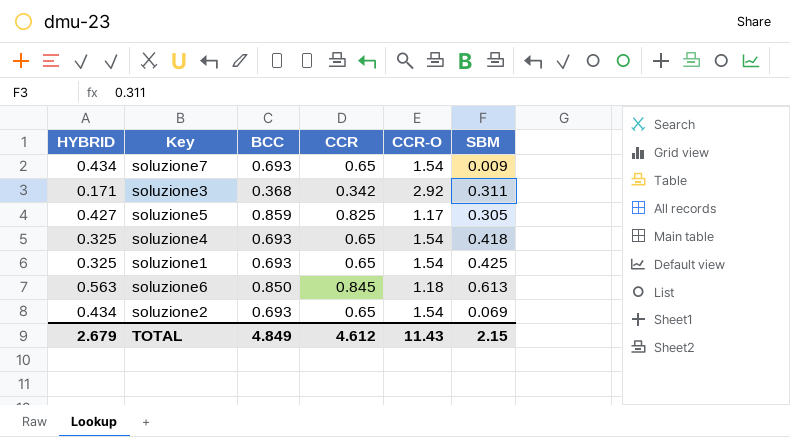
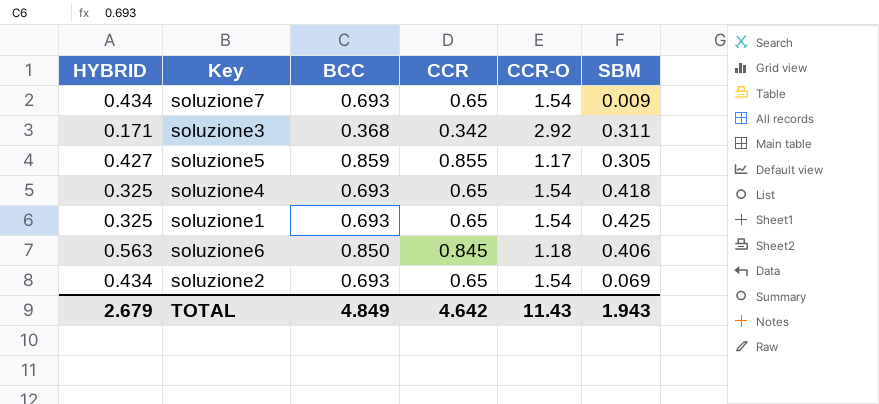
soluzione5 | CCR: 0.825 -> 0.855
soluzione6 | SBM: 0.613 -> 0.406
TOTAL | CCR: 4.612 -> 4.642
TOTAL | SBM: 2.15 -> 1.943

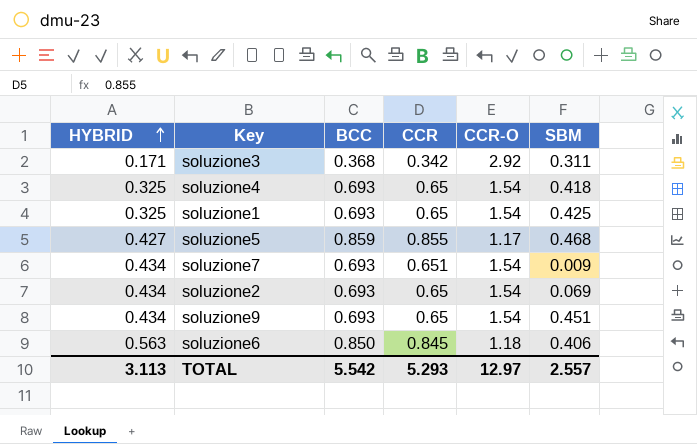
row order: none -> HYBRID ascending
soluzione5 | SBM: 0.305 -> 0.468
soluzione7 | CCR: 0.65 -> 0.651
row soluzione9: none -> 0.434 | 0.693 | 0.65 | 1.54 | 0.451
TOTAL | HYBRID: 2.679 -> 3.113
TOTAL | BCC: 4.849 -> 5.542
TOTAL | CCR: 4.642 -> 5.293
TOTAL | CCR-O: 11.43 -> 12.97
TOTAL | SBM: 1.943 -> 2.557

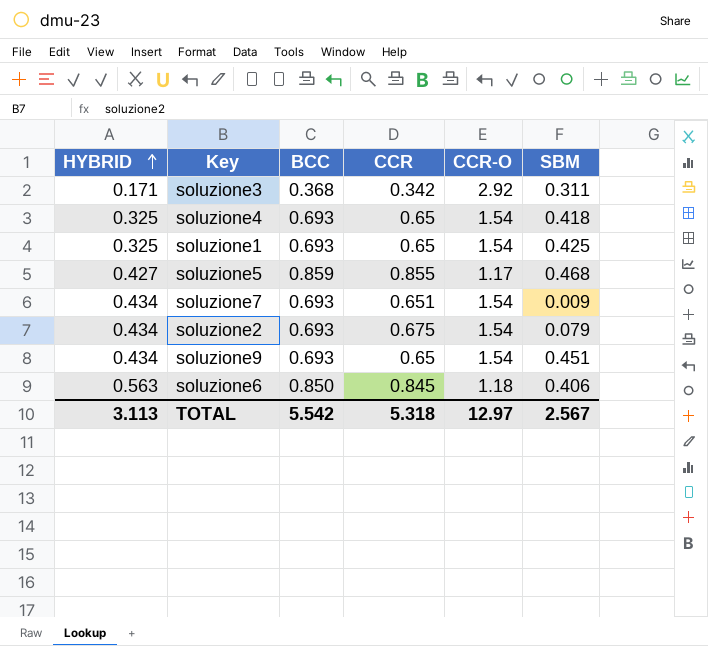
soluzione2 | CCR: 0.65 -> 0.675
soluzione2 | SBM: 0.069 -> 0.079
TOTAL | CCR: 5.293 -> 5.318
TOTAL | SBM: 2.557 -> 2.567

